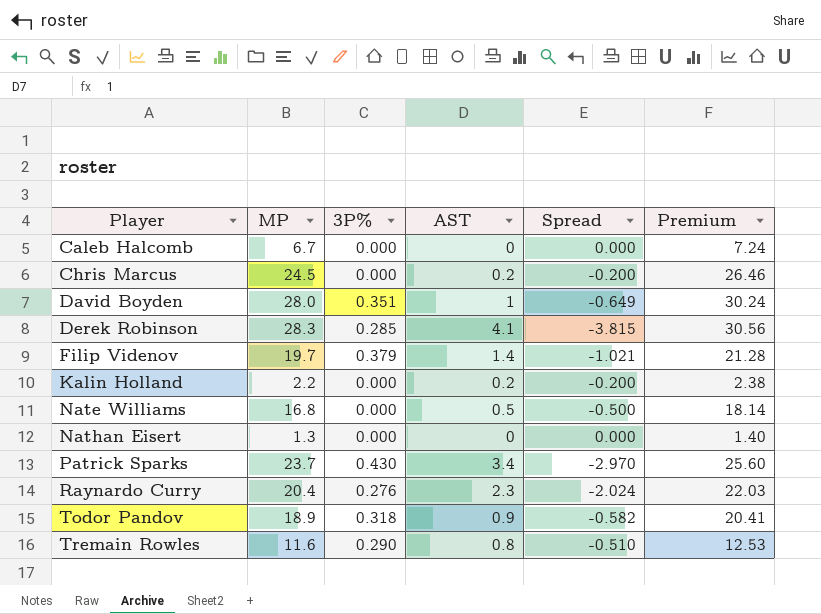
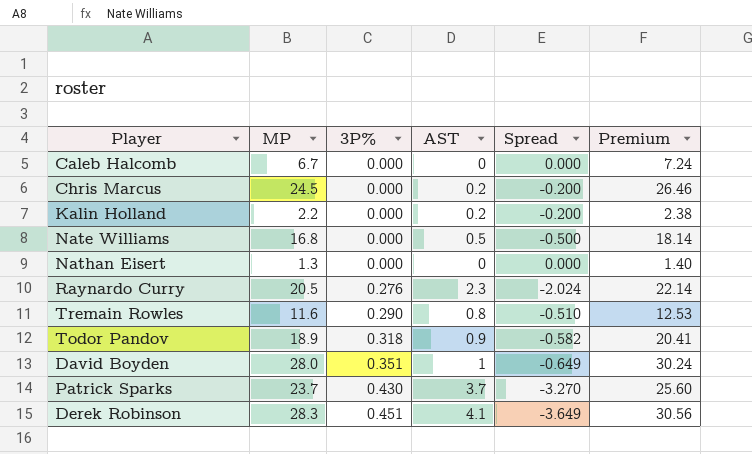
row order: Player ascending -> 3P% ascending
row Filip Videnov: 19.7 | 0.379 | 1.4 | -1.021 | 21.28 -> none
Raynardo Curry | MP: 20.4 -> 20.5
Raynardo Curry | Premium: 22.03 -> 22.14
Patrick Sparks | AST: 3.4 -> 3.7
Patrick Sparks | Spread: -2.970 -> -3.270
Derek Robinson | 3P%: 0.285 -> 0.451
Derek Robinson | Spread: -3.815 -> -3.649

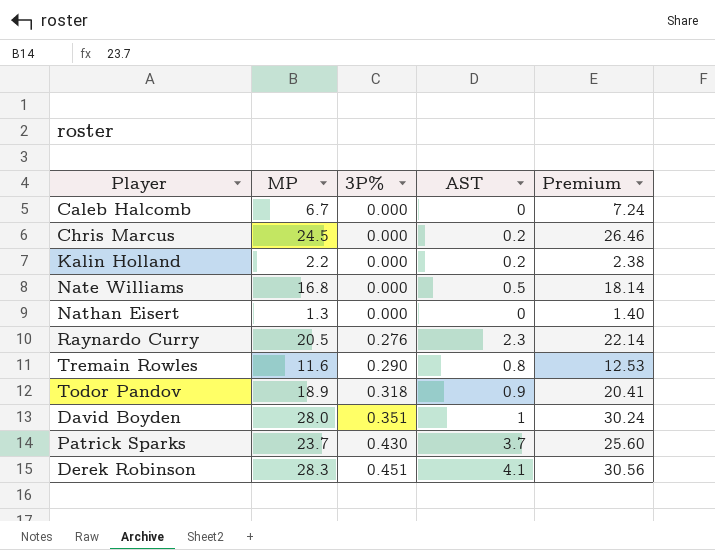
column Spread | formula: [3P%] - [AST] -> none

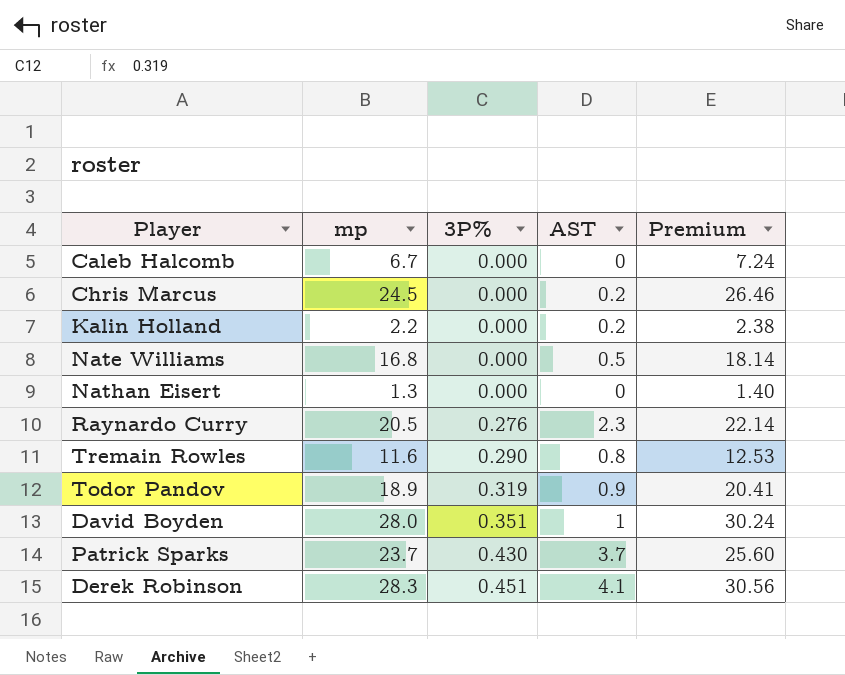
column name: MP -> mp
Todor Pandov | 3P%: 0.318 -> 0.319

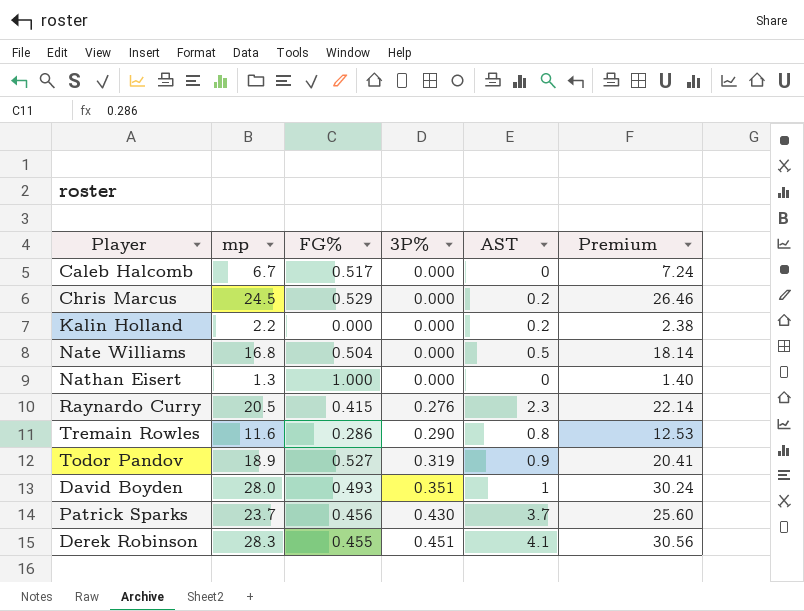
column FG% | position: none -> 3

